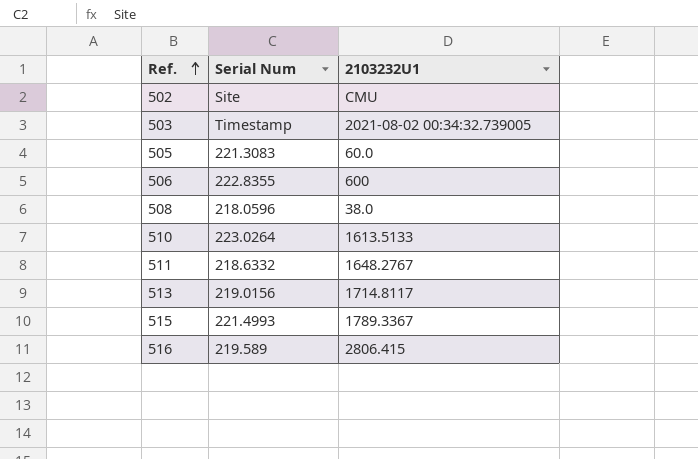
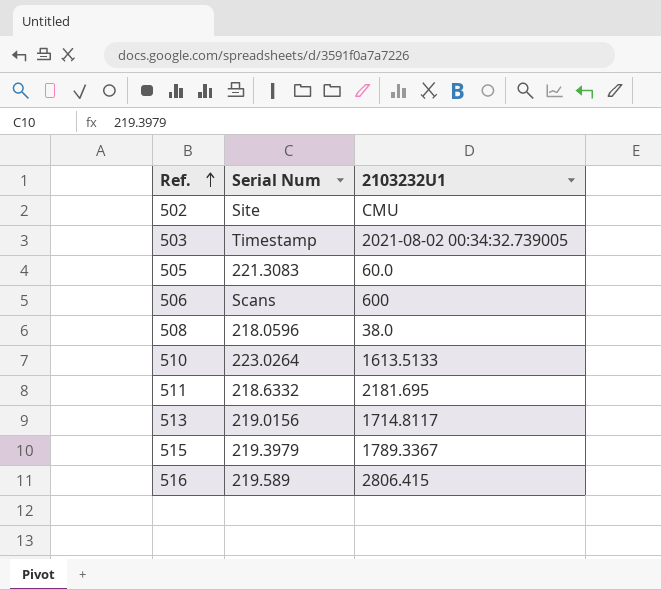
506 | Serial Num: 222.8355 -> Scans
511 | 2103232U1: 1648.2767 -> 2181.695
515 | Serial Num: 221.4993 -> 219.3979

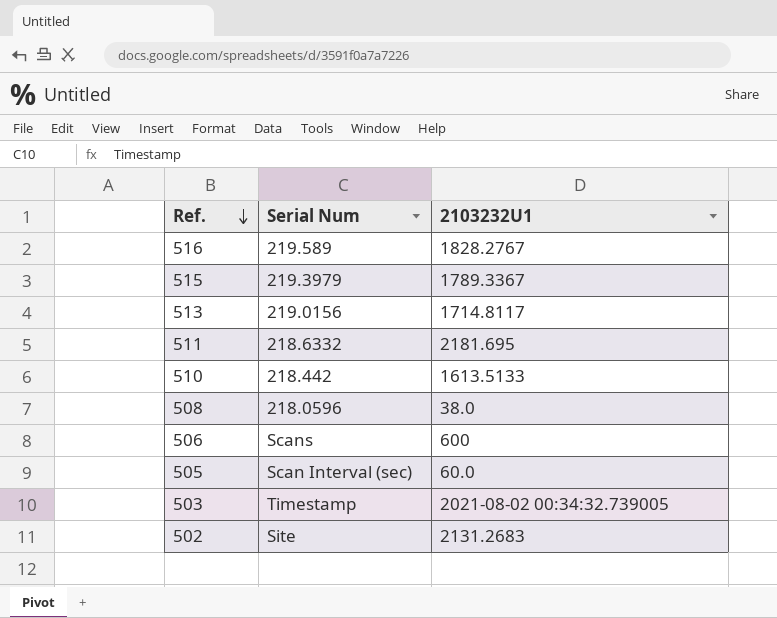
row order: Ref. ascending -> Ref. descending
516 | 2103232U1: 2806.415 -> 1828.2767
510 | Serial Num: 223.0264 -> 218.442
505 | Serial Num: 221.3083 -> Scan Interval (sec)
502 | 2103232U1: CMU -> 2131.2683

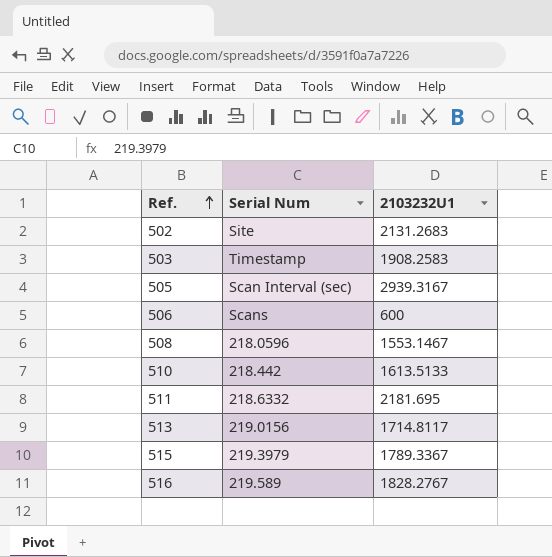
row order: Ref. descending -> Ref. ascending
503 | 2103232U1: 2021-08-02 00:34:32.739005 -> 1908.2583
505 | 2103232U1: 60.0 -> 2939.3167
508 | 2103232U1: 38.0 -> 1553.1467

